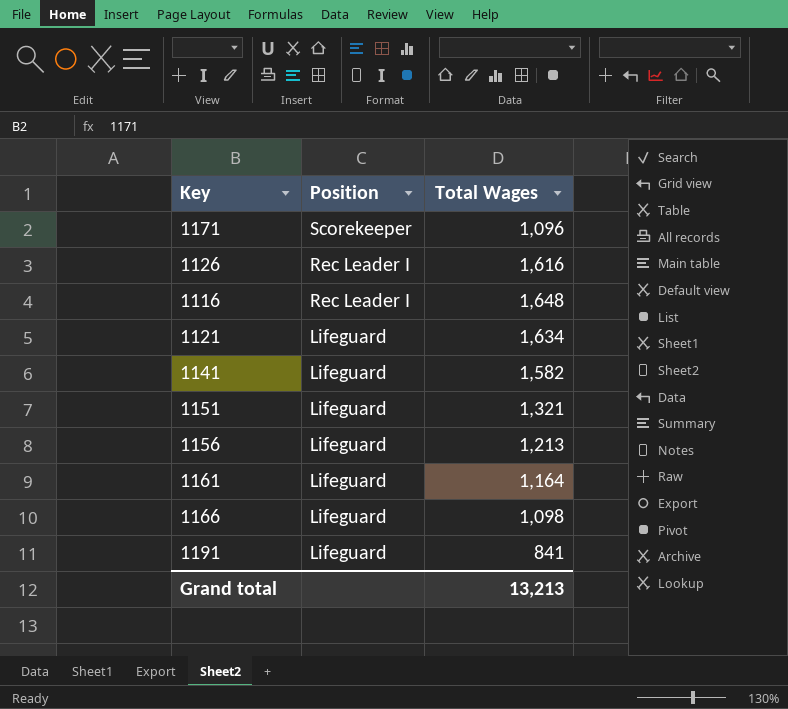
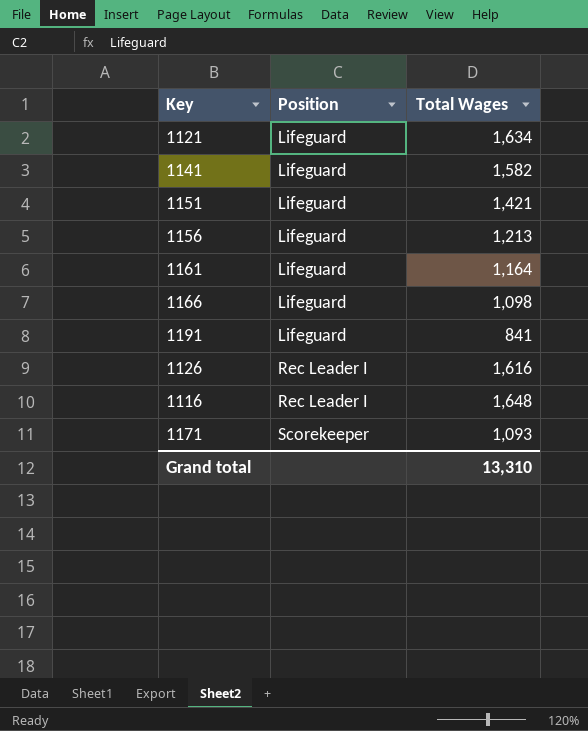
row order: Position descending -> Position ascending
1151 | Total Wages: 1,321 -> 1,421
1171 | Total Wages: 1,096 -> 1,093
Grand total | Total Wages: 13,213 -> 13,310

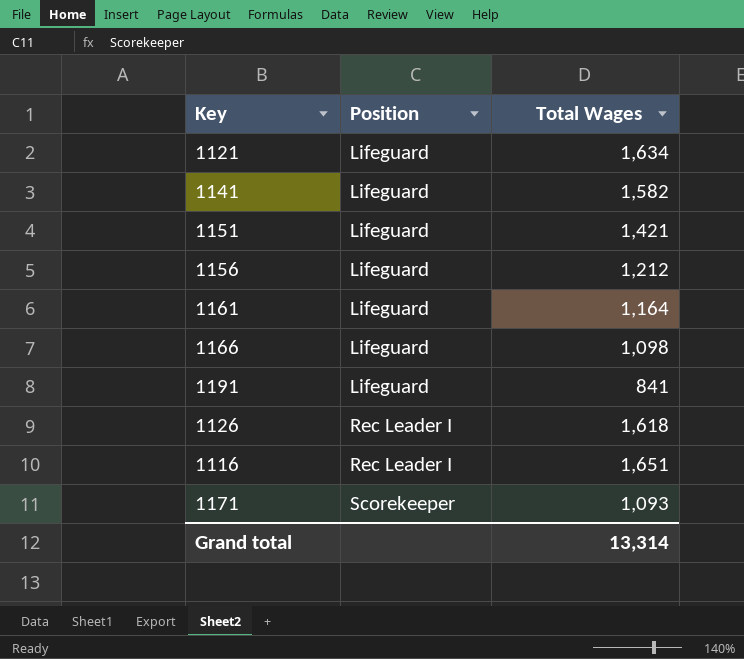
1156 | Total Wages: 1,213 -> 1,212
1126 | Total Wages: 1,616 -> 1,618
1116 | Total Wages: 1,648 -> 1,651
Grand total | Total Wages: 13,310 -> 13,314

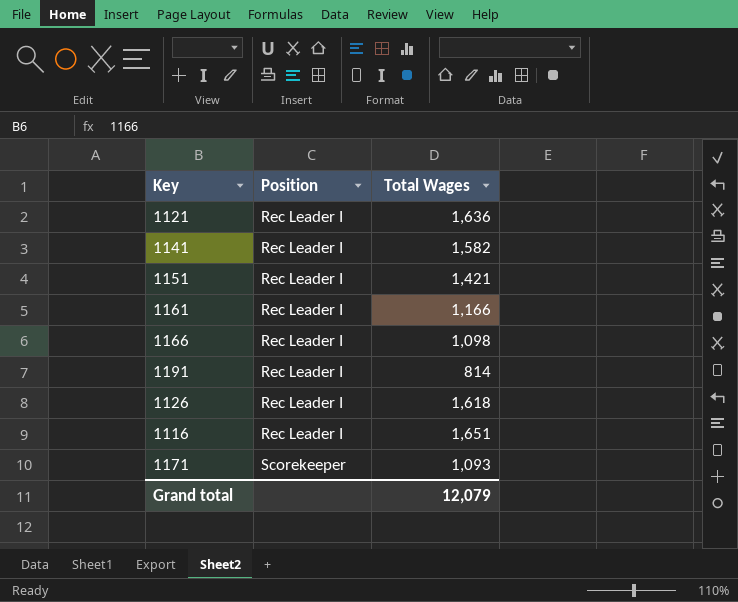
row 1156: Lifeguard | 1,212 -> none
1121 | Position: Lifeguard -> Rec Leader I
1121 | Total Wages: 1,634 -> 1,636
1141 | Position: Lifeguard -> Rec Leader I
1151 | Position: Lifeguard -> Rec Leader I
1161 | Position: Lifeguard -> Rec Leader I
1161 | Total Wages: 1,164 -> 1,166
1166 | Position: Lifeguard -> Rec Leader I
1191 | Position: Lifeguard -> Rec Leader I
1191 | Total Wages: 841 -> 814
Grand total | Total Wages: 13,314 -> 12,079

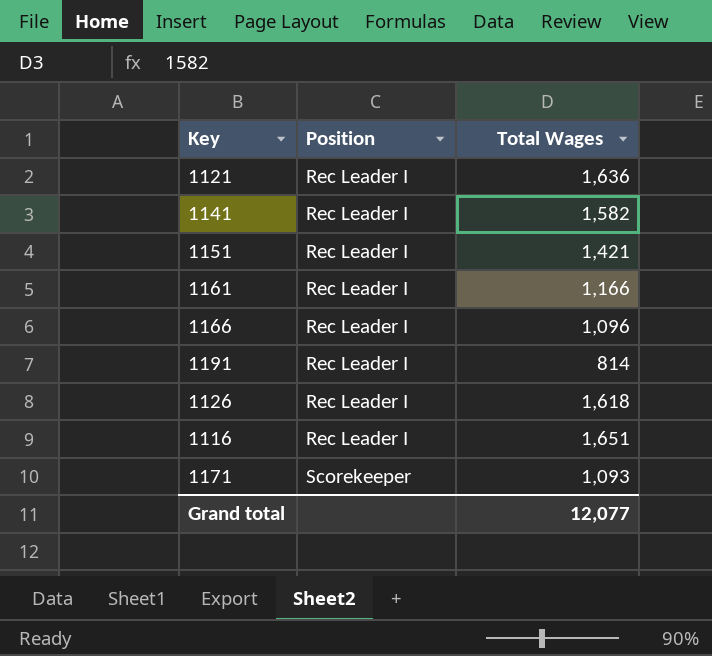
1166 | Total Wages: 1,098 -> 1,096
Grand total | Total Wages: 12,079 -> 12,077

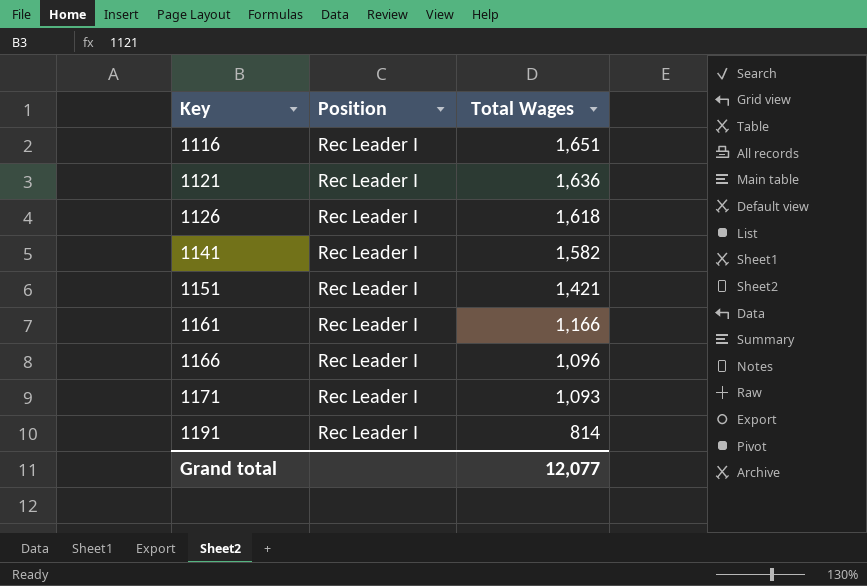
row order: Position ascending -> Key ascending
1171 | Position: Scorekeeper -> Rec Leader I

